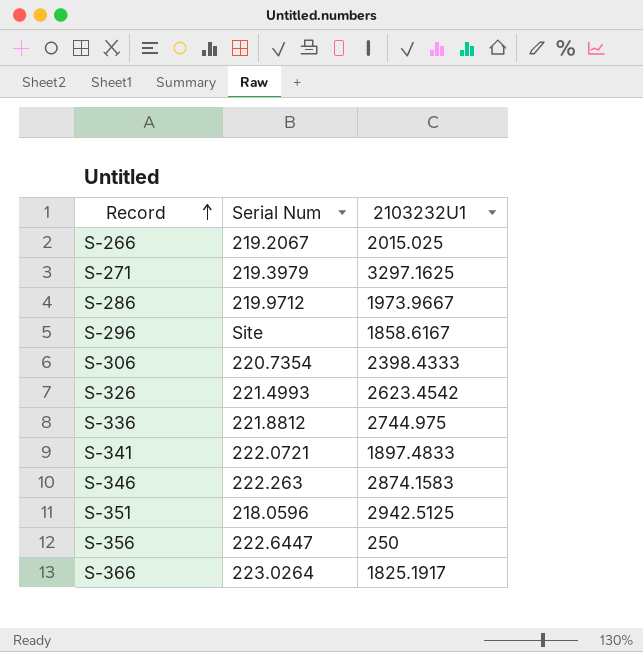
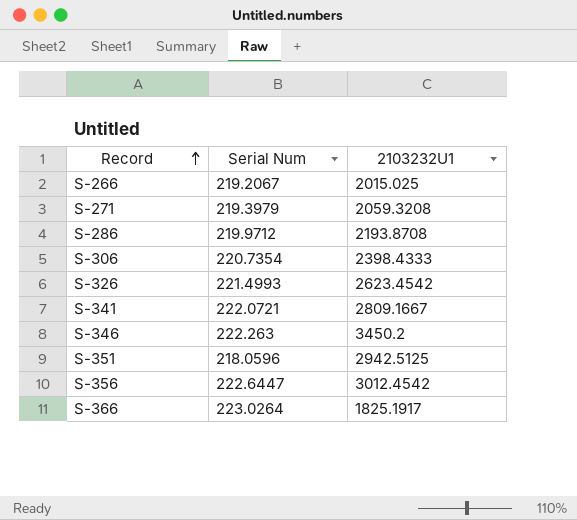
row S-296: Site | 1858.6167 -> none
row S-336: 221.8812 | 2744.975 -> none
S-271 | 2103232U1: 3297.1625 -> 2059.3208
S-286 | 2103232U1: 1973.9667 -> 2193.8708
S-341 | 2103232U1: 1897.4833 -> 2809.1667
S-346 | 2103232U1: 2874.1583 -> 3450.2
S-356 | 2103232U1: 250 -> 3012.4542

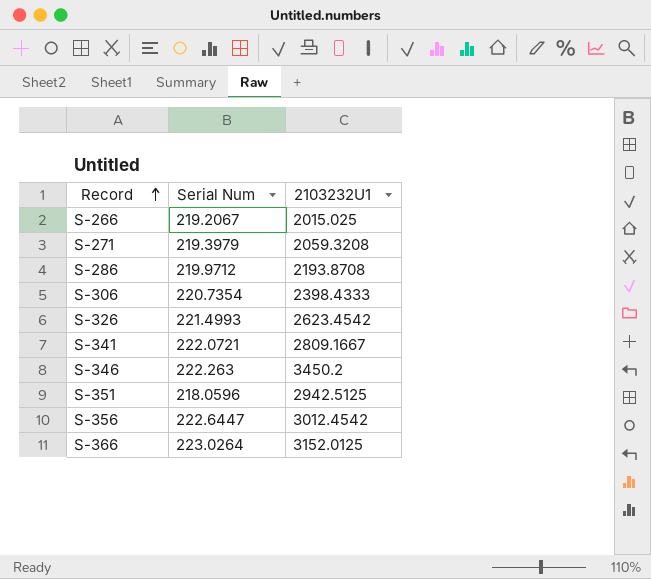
S-366 | 2103232U1: 1825.1917 -> 3152.0125

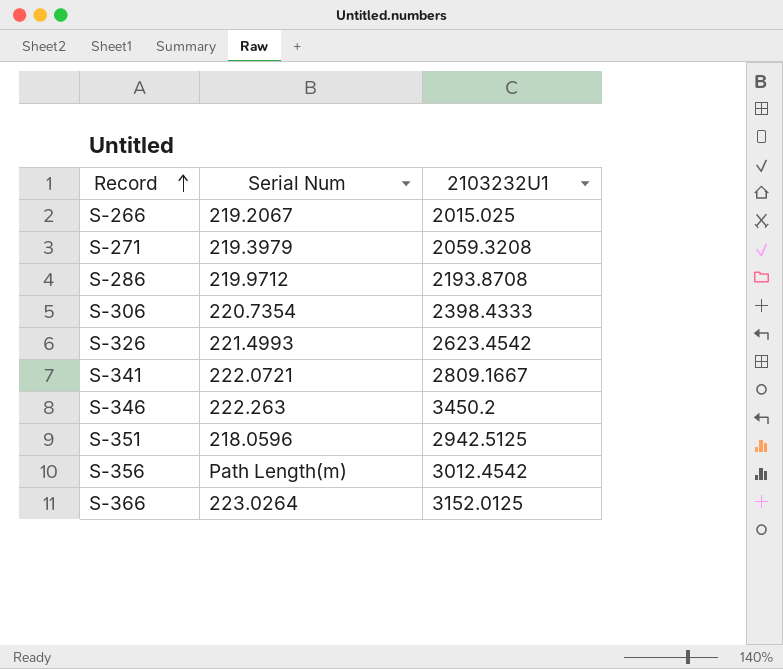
S-356 | Serial Num: 222.6447 -> Path Length(m)

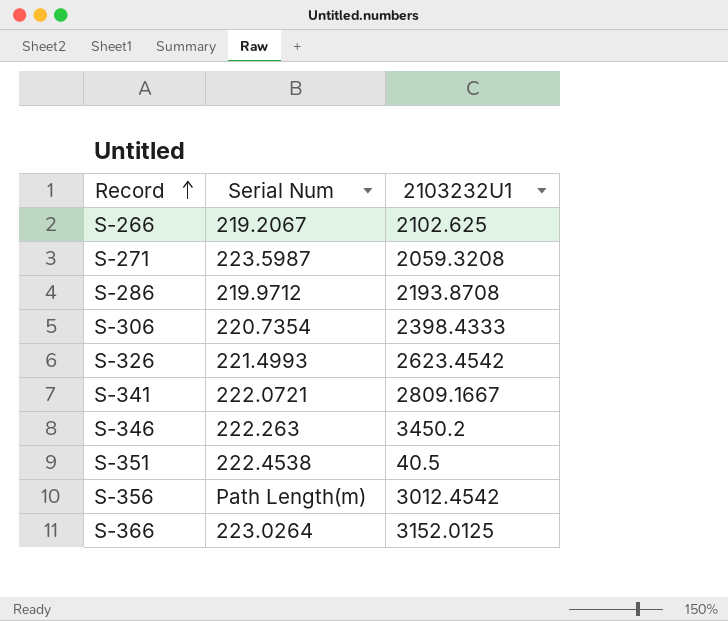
S-266 | 2103232U1: 2015.025 -> 2102.625
S-271 | Serial Num: 219.3979 -> 223.5987
S-351 | Serial Num: 218.0596 -> 222.4538
S-351 | 2103232U1: 2942.5125 -> 40.5

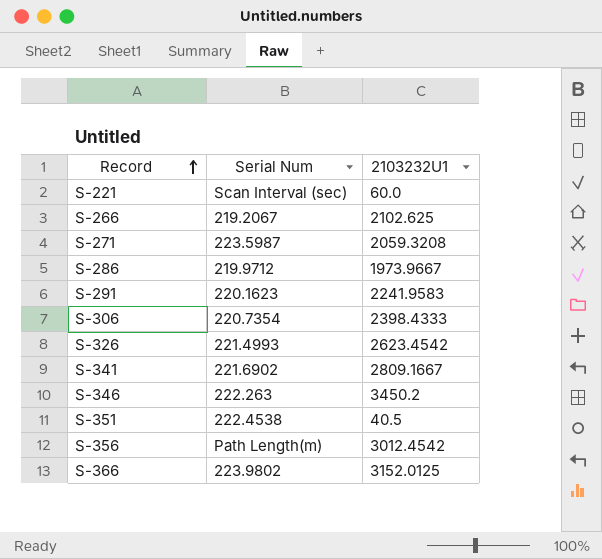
row S-221: none -> Scan Interval (sec) | 60.0
S-286 | 2103232U1: 2193.8708 -> 1973.9667
row S-291: none -> 220.1623 | 2241.9583
S-341 | Serial Num: 222.0721 -> 221.6902
S-366 | Serial Num: 223.0264 -> 223.9802

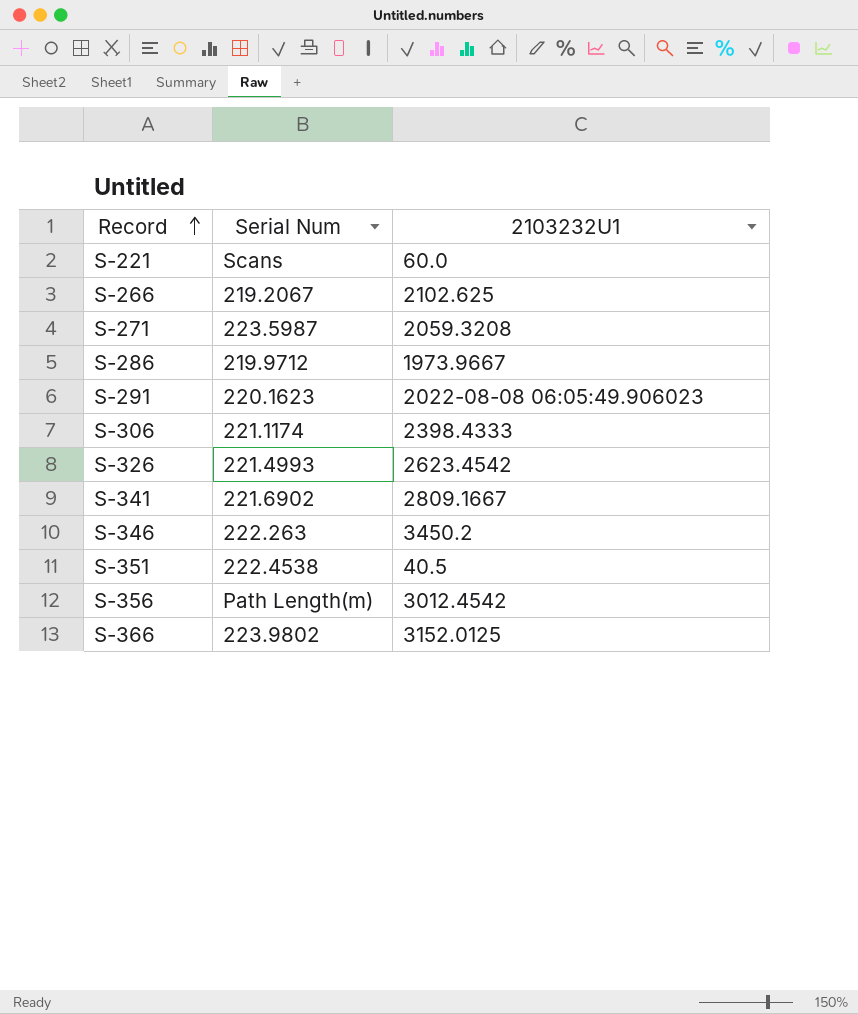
S-221 | Serial Num: Scan Interval (sec) -> Scans
S-291 | 2103232U1: 2241.9583 -> 2022-08-08 06:05:49.906023
S-306 | Serial Num: 220.7354 -> 221.1174

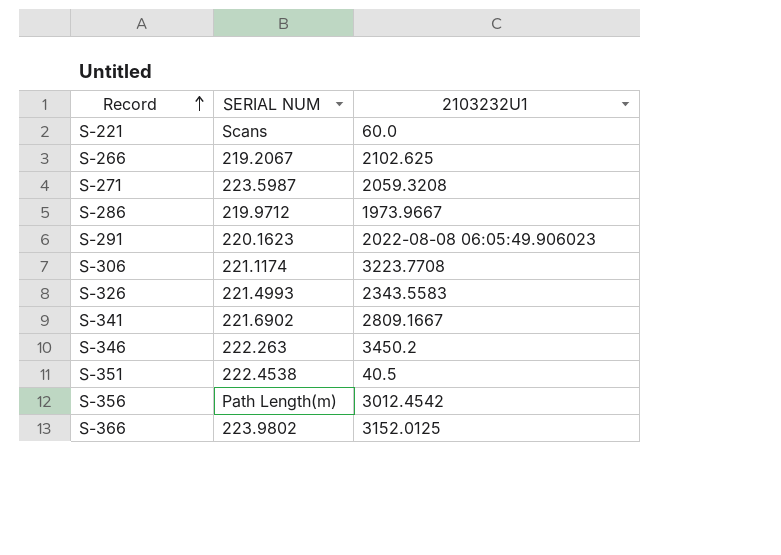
column name: Serial Num -> SERIAL NUM
S-306 | 2103232U1: 2398.4333 -> 3223.7708
S-326 | 2103232U1: 2623.4542 -> 2343.5583

